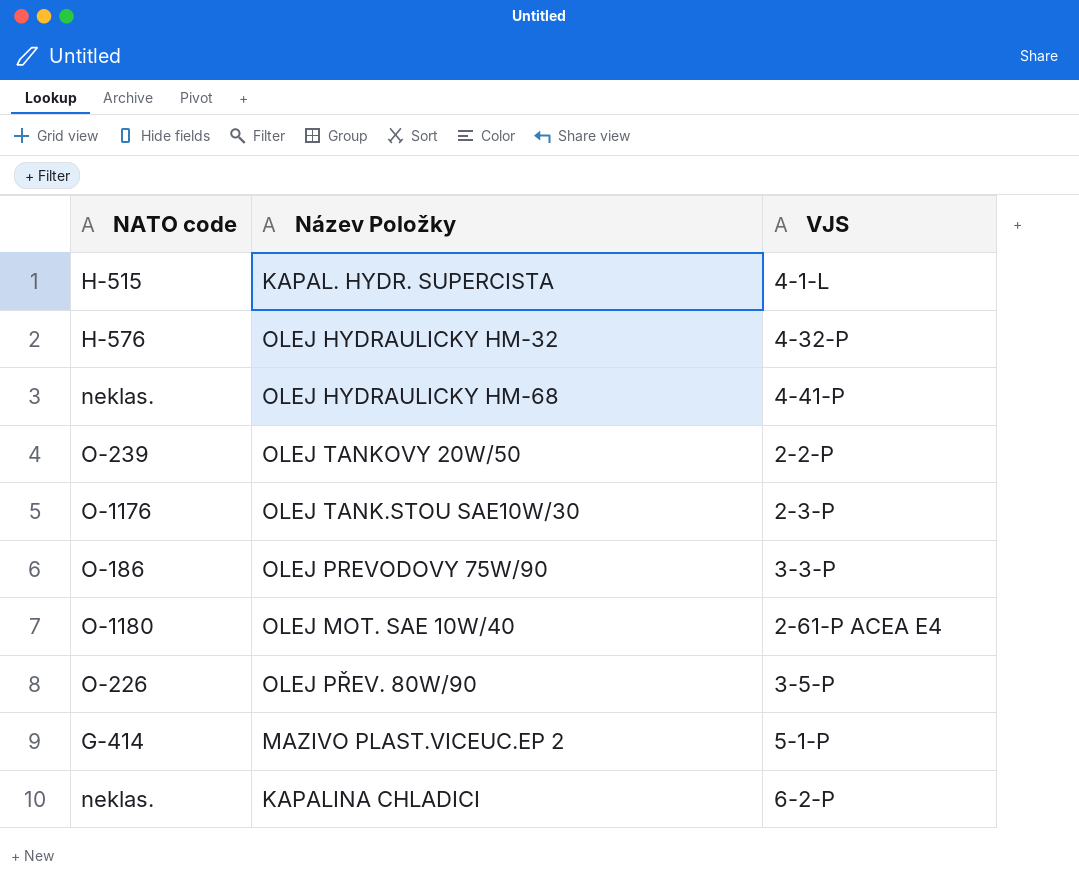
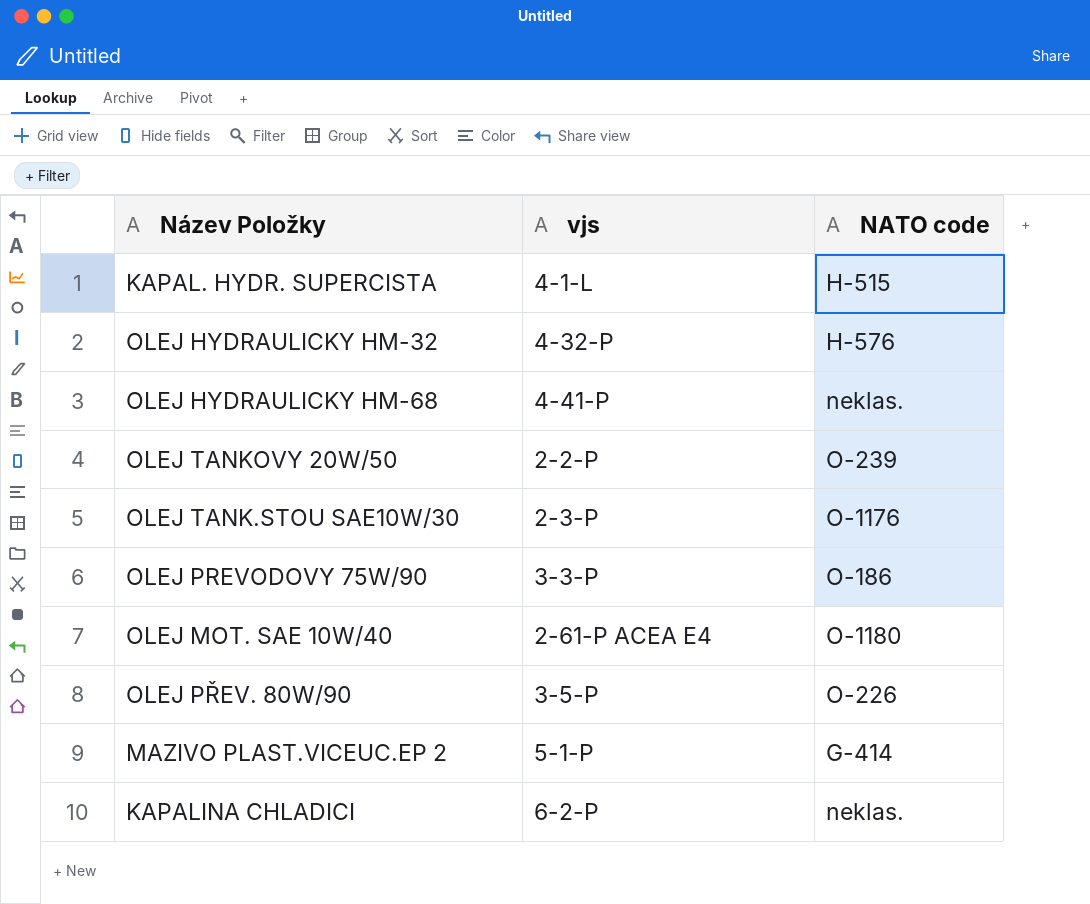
column name: VJS -> vjs
column NATO code | position: 1 -> 3

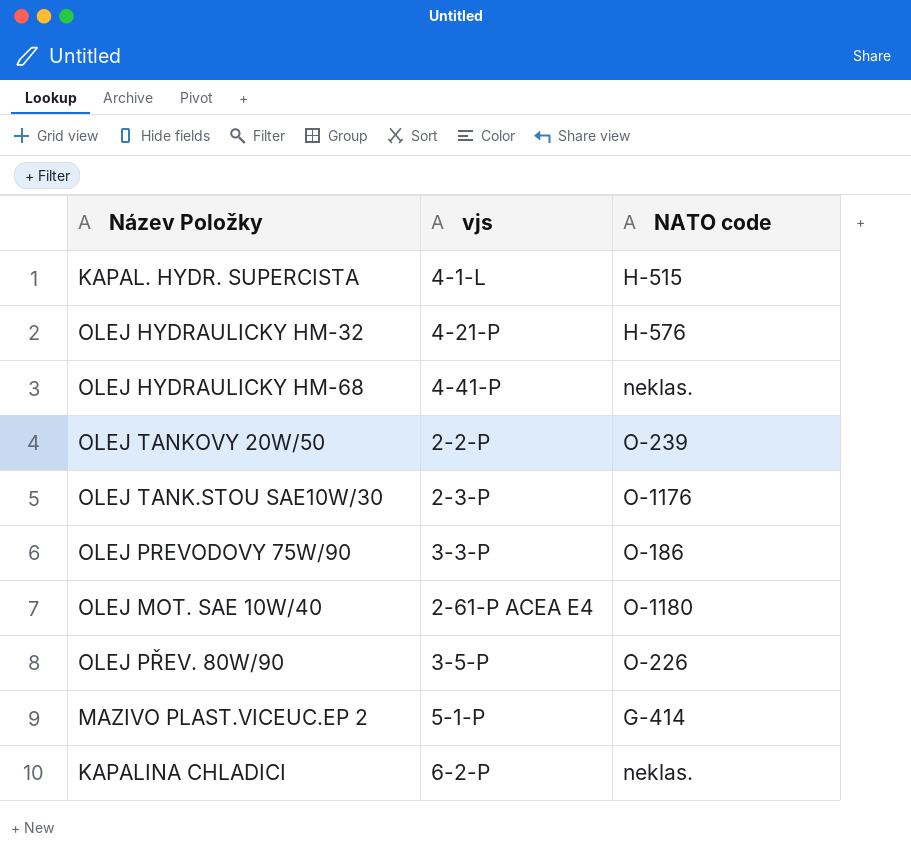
OLEJ HYDRAULICKY HM-32 | vjs: 4-32-P -> 4-21-P

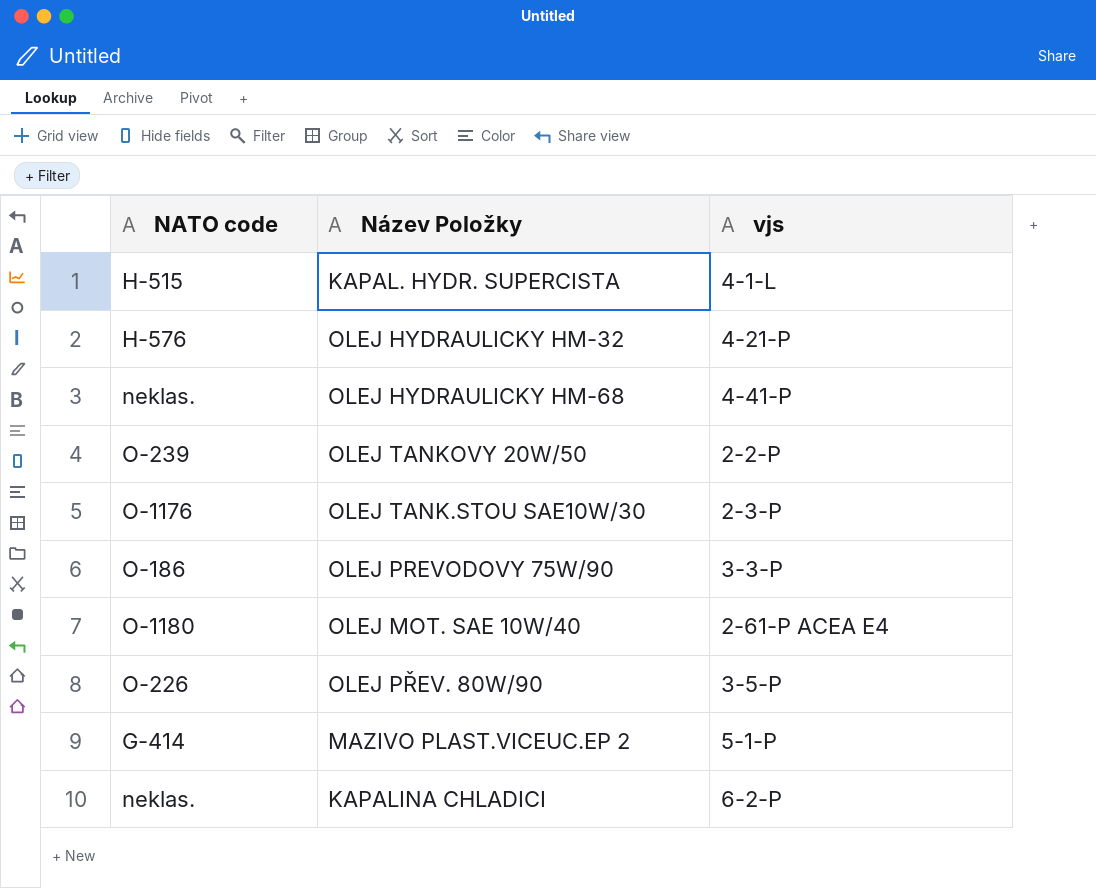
column NATO code | position: 3 -> 1

